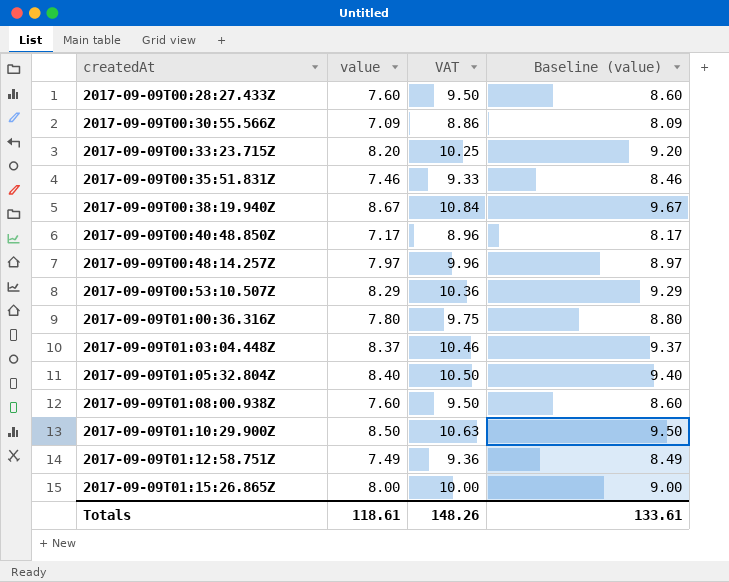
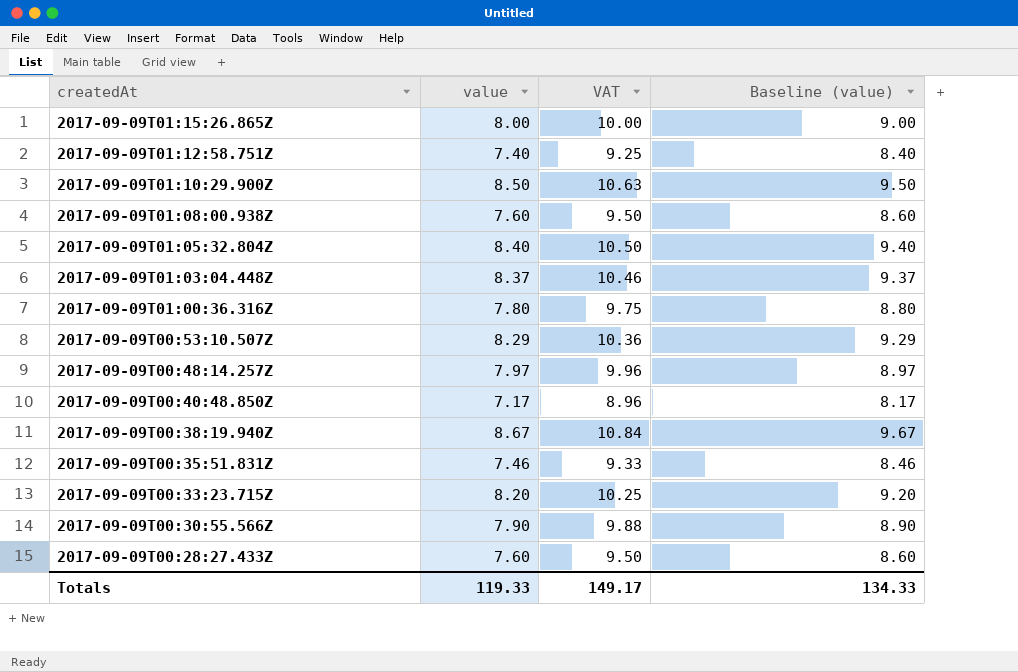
row order: createdAt ascending -> createdAt descending
2017-09-09T01:12:58.751Z | value: 7.49 -> 7.40
2017-09-09T01:12:58.751Z | VAT: 9.36 -> 9.25
2017-09-09T01:12:58.751Z | Baseline (value): 8.49 -> 8.40
2017-09-09T00:30:55.566Z | value: 7.09 -> 7.90
2017-09-09T00:30:55.566Z | VAT: 8.86 -> 9.88
2017-09-09T00:30:55.566Z | Baseline (value): 8.09 -> 8.90
Totals | value: 118.61 -> 119.33
Totals | VAT: 148.26 -> 149.17
Totals | Baseline (value): 133.61 -> 134.33

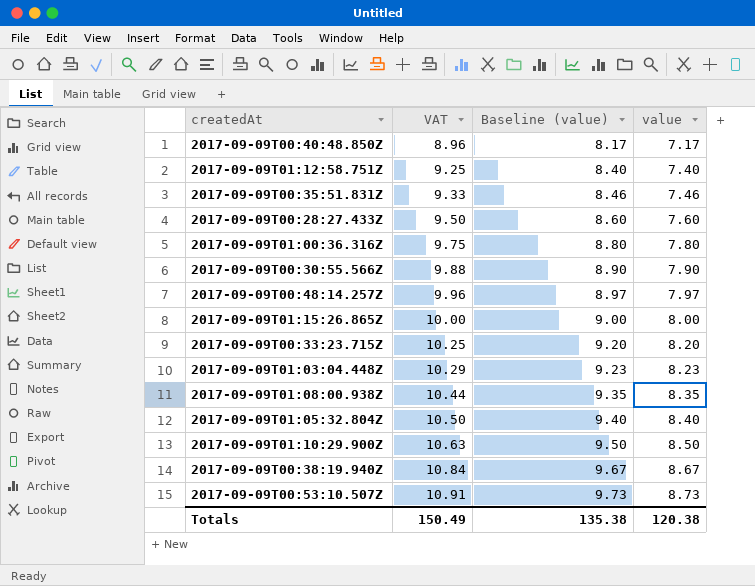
row order: createdAt descending -> VAT ascending
column value | position: 2 -> 4
2017-09-09T01:03:04.448Z | VAT: 10.46 -> 10.29
2017-09-09T01:03:04.448Z | Baseline (value): 9.37 -> 9.23
2017-09-09T01:03:04.448Z | value: 8.37 -> 8.23
2017-09-09T01:08:00.938Z | VAT: 9.50 -> 10.44
2017-09-09T01:08:00.938Z | Baseline (value): 8.60 -> 9.35
2017-09-09T01:08:00.938Z | value: 7.60 -> 8.35
2017-09-09T00:53:10.507Z | VAT: 10.36 -> 10.91
2017-09-09T00:53:10.507Z | Baseline (value): 9.29 -> 9.73
2017-09-09T00:53:10.507Z | value: 8.29 -> 8.73
Totals | VAT: 149.17 -> 150.49
Totals | Baseline (value): 134.33 -> 135.38
Totals | value: 119.33 -> 120.38

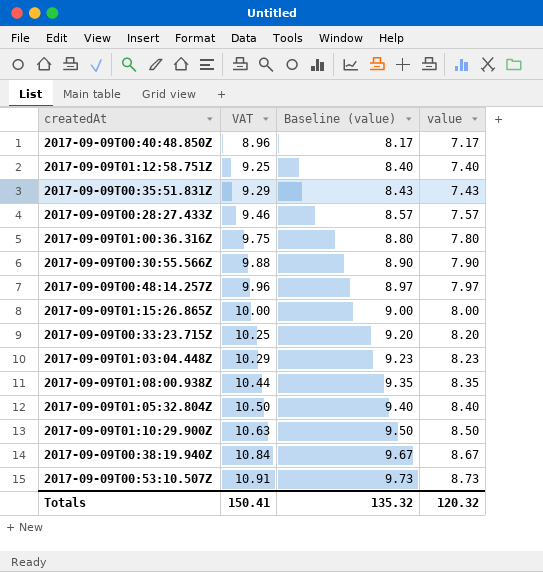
2017-09-09T00:35:51.831Z | VAT: 9.33 -> 9.29
2017-09-09T00:35:51.831Z | Baseline (value): 8.46 -> 8.43
2017-09-09T00:35:51.831Z | value: 7.46 -> 7.43
2017-09-09T00:28:27.433Z | VAT: 9.50 -> 9.46
2017-09-09T00:28:27.433Z | Baseline (value): 8.60 -> 8.57
2017-09-09T00:28:27.433Z | value: 7.60 -> 7.57
Totals | VAT: 150.49 -> 150.41
Totals | Baseline (value): 135.38 -> 135.32
Totals | value: 120.38 -> 120.32

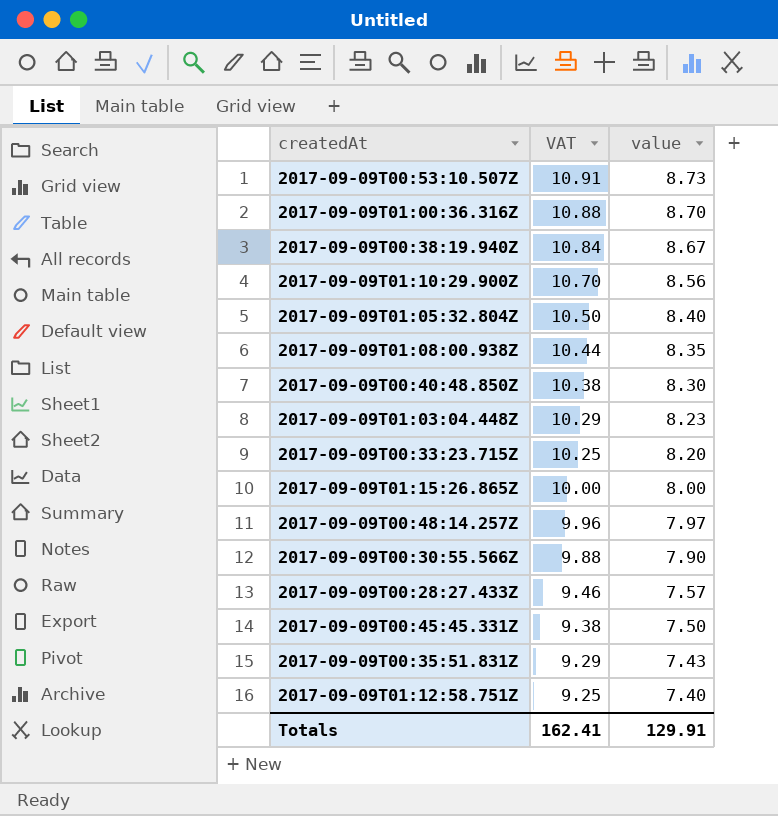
row order: VAT ascending -> VAT descending
column Baseline (value) | formula: [value] + 1 -> none
2017-09-09T01:00:36.316Z | VAT: 9.75 -> 10.88
2017-09-09T01:00:36.316Z | value: 7.80 -> 8.70
2017-09-09T01:10:29.900Z | VAT: 10.63 -> 10.70
2017-09-09T01:10:29.900Z | value: 8.50 -> 8.56
2017-09-09T00:40:48.850Z | VAT: 8.96 -> 10.38
2017-09-09T00:40:48.850Z | value: 7.17 -> 8.30
row 2017-09-09T00:45:45.331Z: none -> 9.38 | 7.50
Totals | VAT: 150.41 -> 162.41
Totals | value: 120.32 -> 129.91

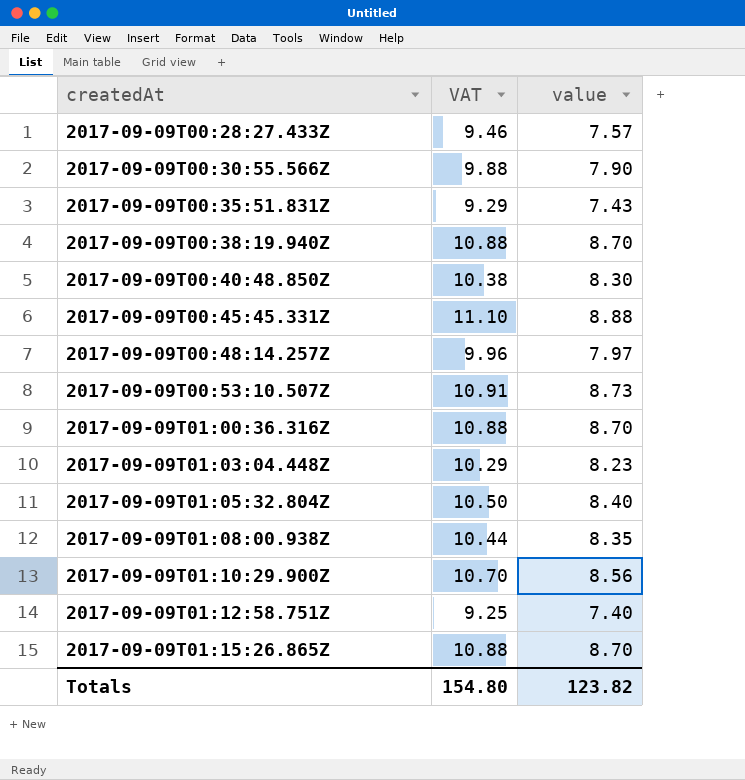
row order: VAT descending -> createdAt ascending
row 2017-09-09T00:33:23.715Z: 10.25 | 8.20 -> none
2017-09-09T00:38:19.940Z | VAT: 10.84 -> 10.88
2017-09-09T00:38:19.940Z | value: 8.67 -> 8.70
2017-09-09T00:45:45.331Z | VAT: 9.38 -> 11.10
2017-09-09T00:45:45.331Z | value: 7.50 -> 8.88
2017-09-09T01:15:26.865Z | VAT: 10.00 -> 10.88
2017-09-09T01:15:26.865Z | value: 8.00 -> 8.70
Totals | VAT: 162.41 -> 154.80
Totals | value: 129.91 -> 123.82

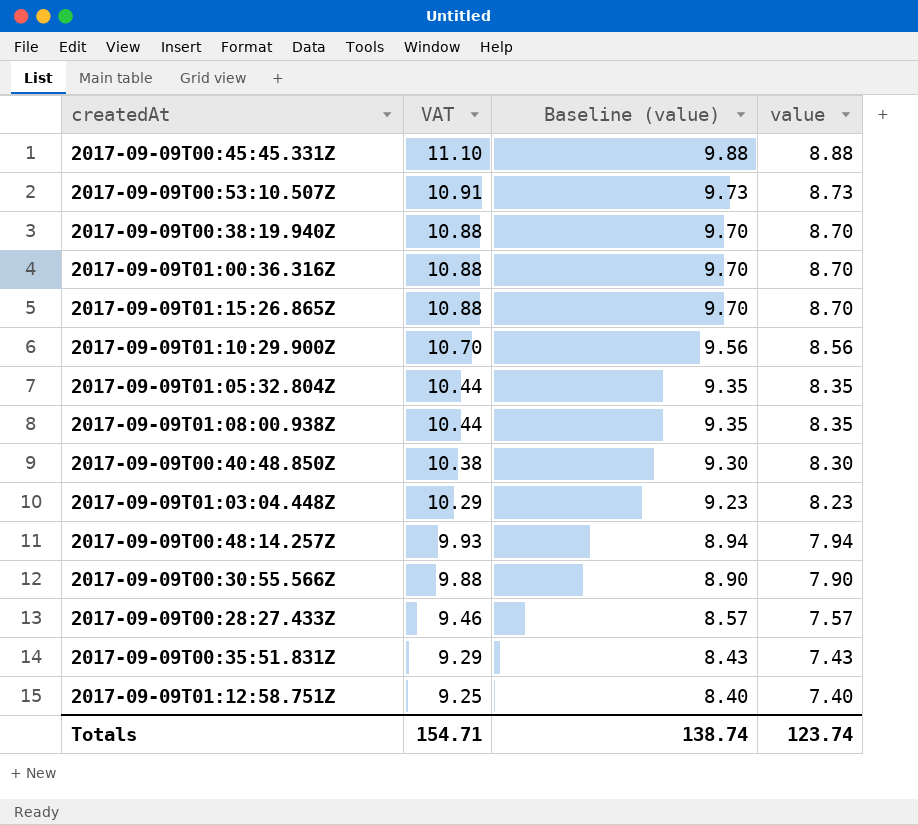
row order: createdAt ascending -> VAT descending
column Baseline (value) | formula: none -> [value] + 1
2017-09-09T01:05:32.804Z | VAT: 10.50 -> 10.44
2017-09-09T01:05:32.804Z | value: 8.40 -> 8.35
2017-09-09T00:48:14.257Z | VAT: 9.96 -> 9.93
2017-09-09T00:48:14.257Z | value: 7.97 -> 7.94
Totals | VAT: 154.80 -> 154.71
Totals | value: 123.82 -> 123.74

